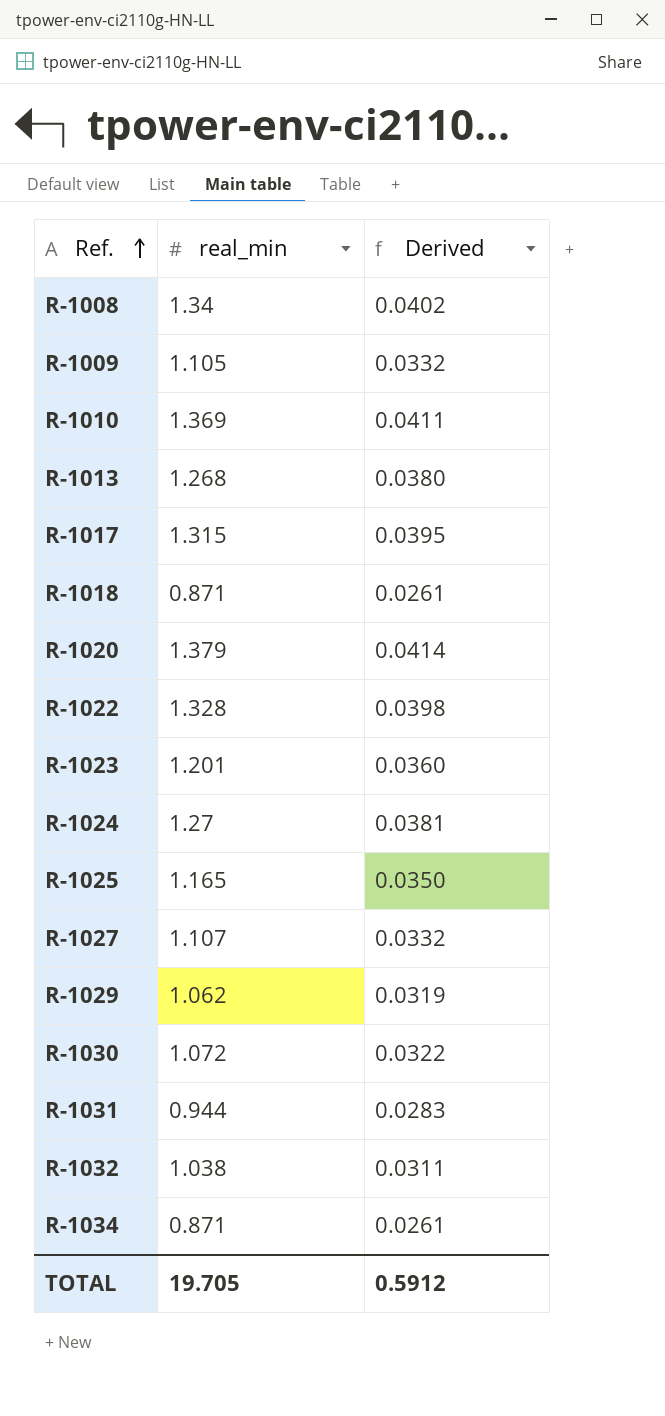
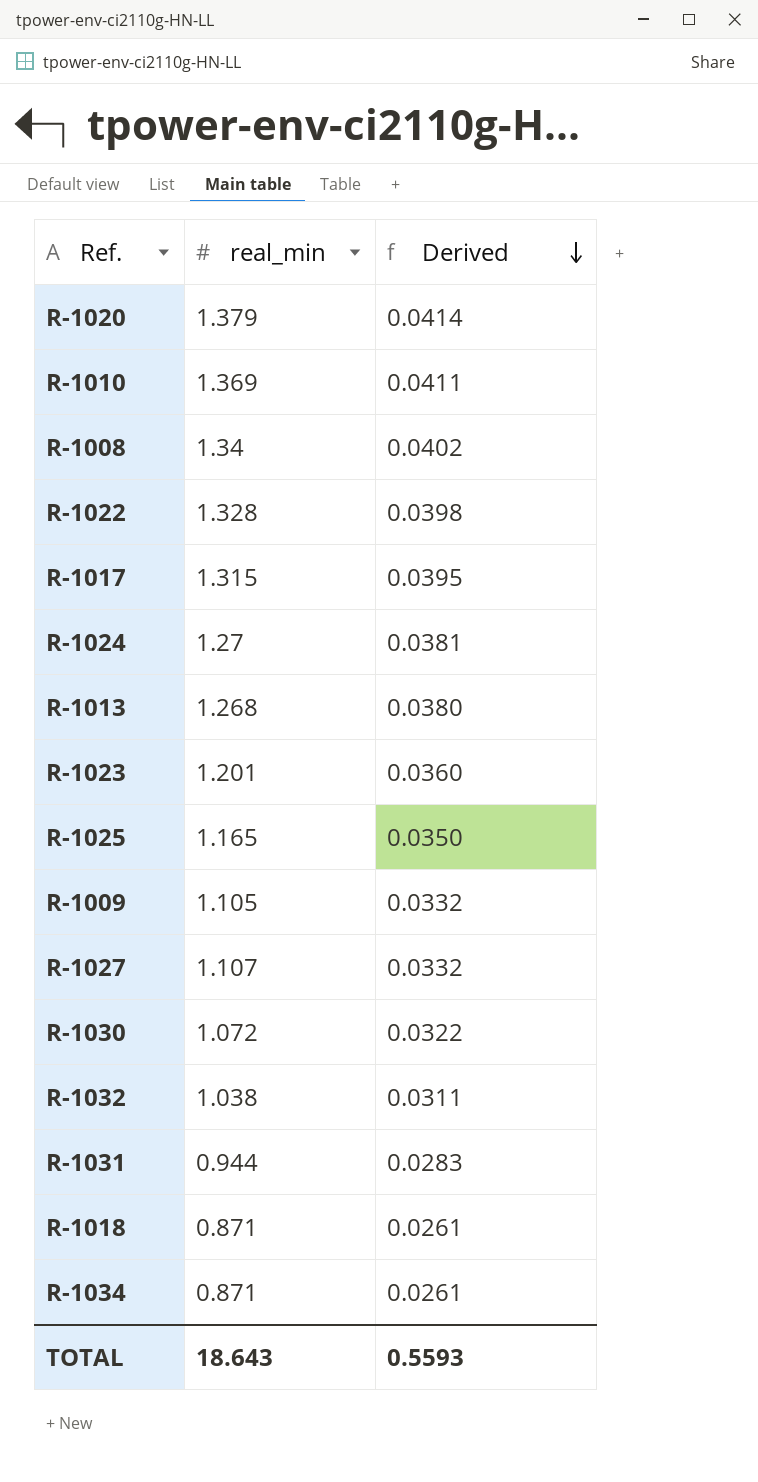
row order: Ref. ascending -> Derived descending
row R-1029: 1.062 | 0.0319 -> none
TOTAL | real_min: 19.705 -> 18.643
TOTAL | Derived: 0.5912 -> 0.5593

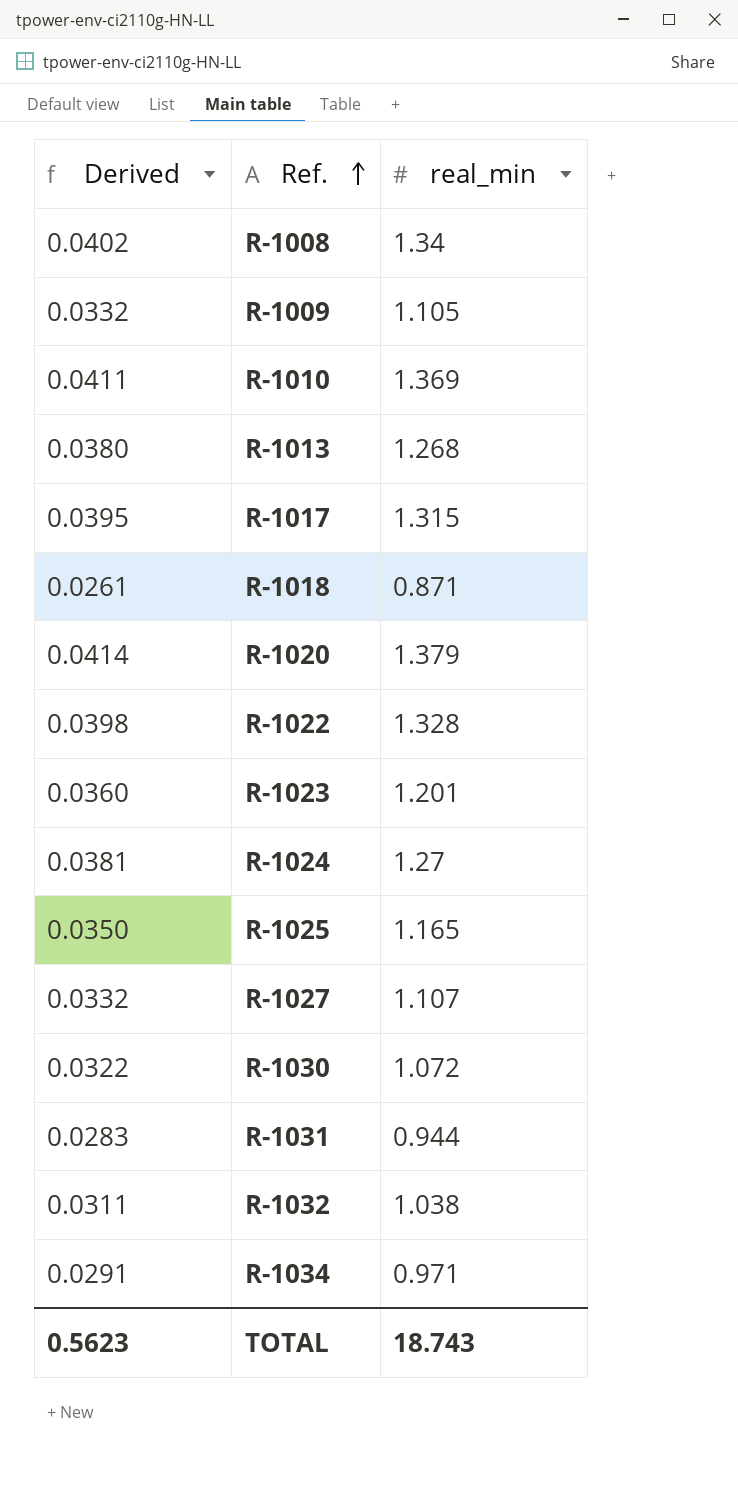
row order: Derived descending -> Ref. ascending
column Derived | position: 3 -> 1
R-1034 | Derived: 0.0261 -> 0.0291
R-1034 | real_min: 0.871 -> 0.971
TOTAL | Derived: 0.5593 -> 0.5623
TOTAL | real_min: 18.643 -> 18.743

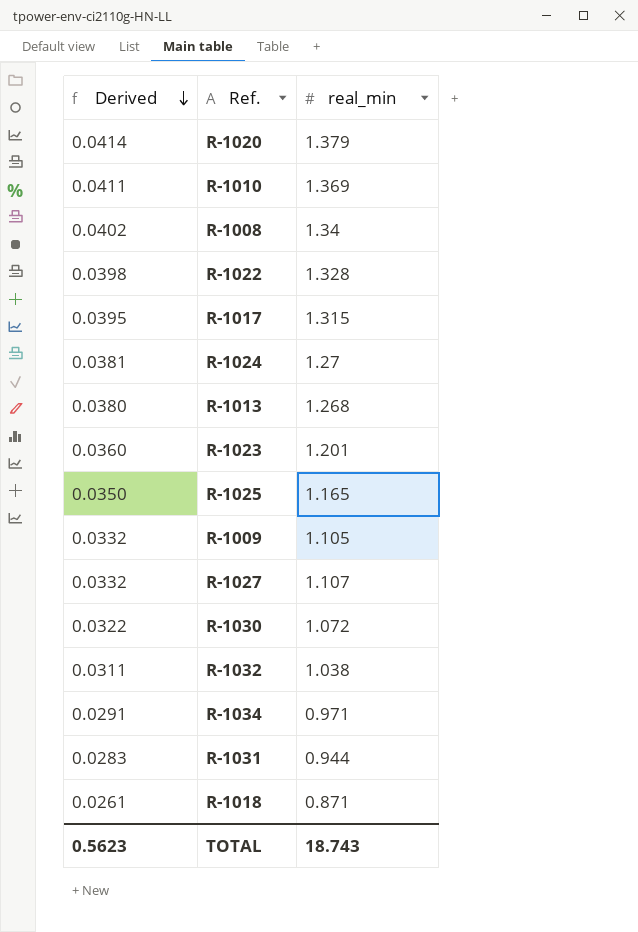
row order: Ref. ascending -> Derived descending

